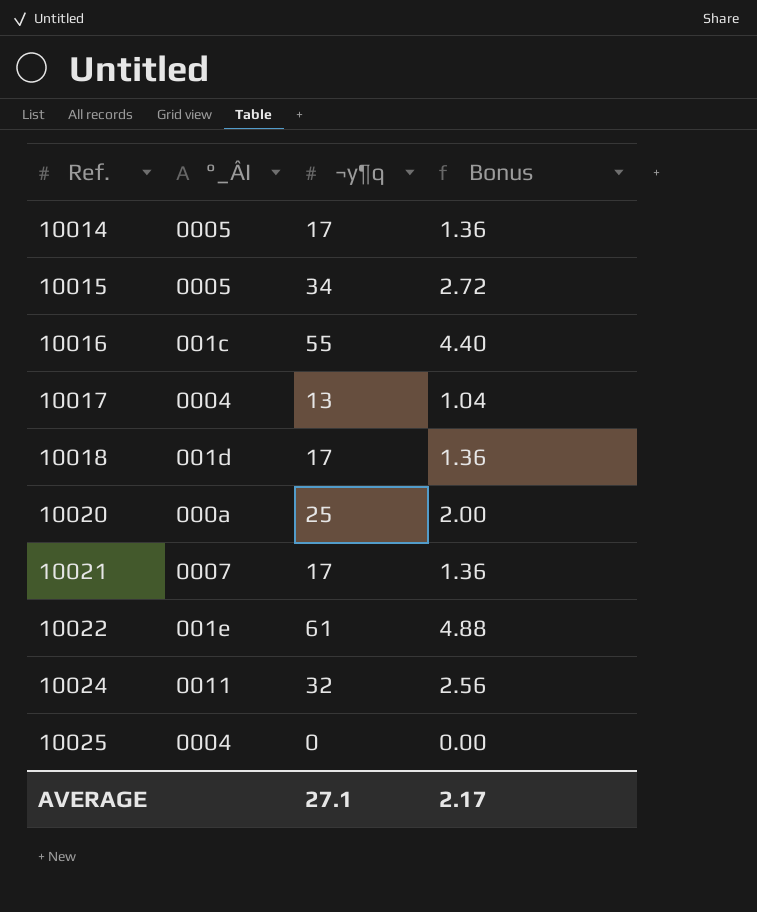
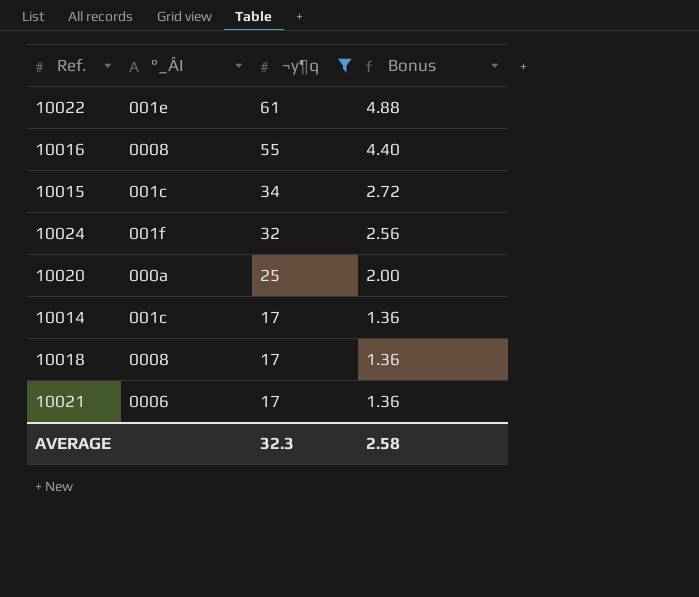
filter: none -> ¬y¶q >= 17
row order: Ref. ascending -> ¬y¶q descending
10016 | °_ÂI: 001c -> 0008
10015 | °_ÂI: 0005 -> 001c
10024 | °_ÂI: 0011 -> 001f
10014 | °_ÂI: 0005 -> 001c
10018 | °_ÂI: 001d -> 0008
10021 | °_ÂI: 0007 -> 0006
AVERAGE | ¬y¶q: 27.1 -> 32.3
AVERAGE | Bonus: 2.17 -> 2.58

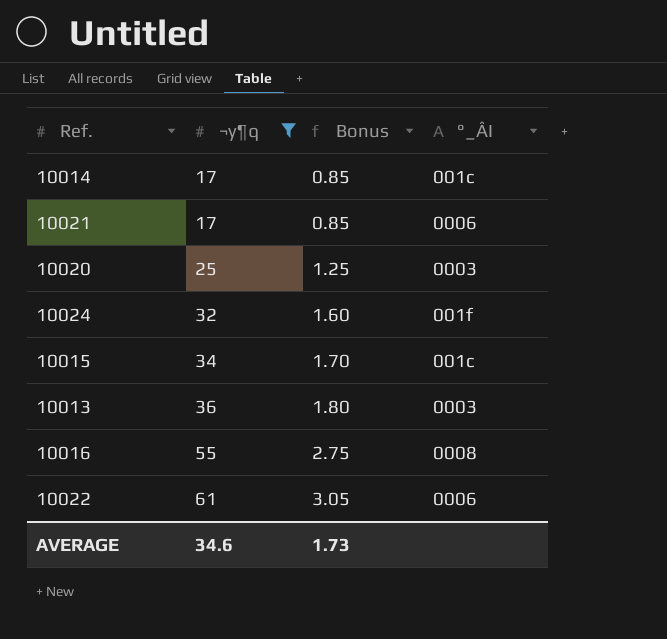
row order: ¬y¶q descending -> ¬y¶q ascending
column Bonus | formula: [¬y¶q] * 0.08 -> [¬y¶q] * 0.05
column °_ÂI | position: 2 -> 4
row 10018: 0008 | 17 | 1.36 -> none
10020 | °_ÂI: 000a -> 0003
row 10013: none -> 36 | 1.80 | 0003
10022 | °_ÂI: 001e -> 0006
AVERAGE | ¬y¶q: 32.3 -> 34.6
AVERAGE | Bonus: 2.58 -> 1.73

